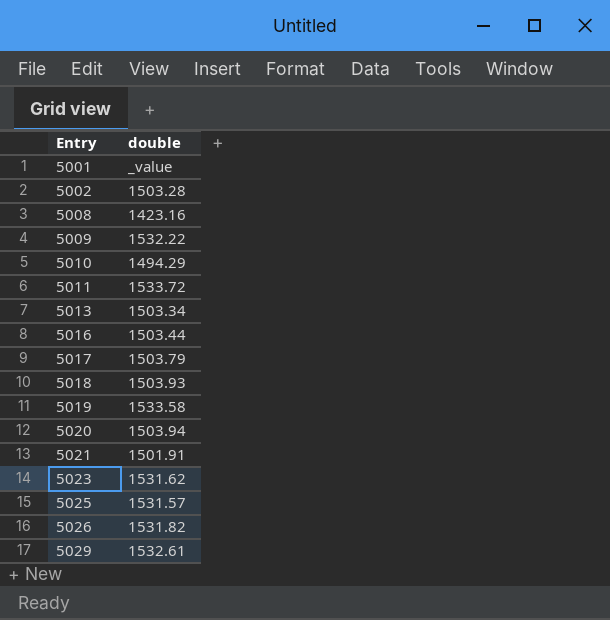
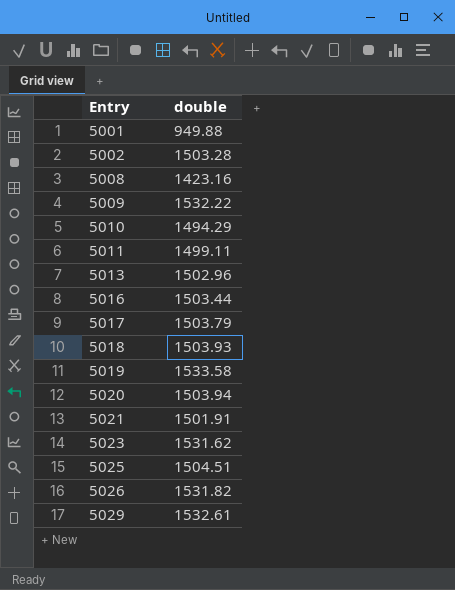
5001 | double: _value -> 949.88
5011 | double: 1533.72 -> 1499.11
5013 | double: 1503.34 -> 1502.96
5025 | double: 1531.57 -> 1504.51

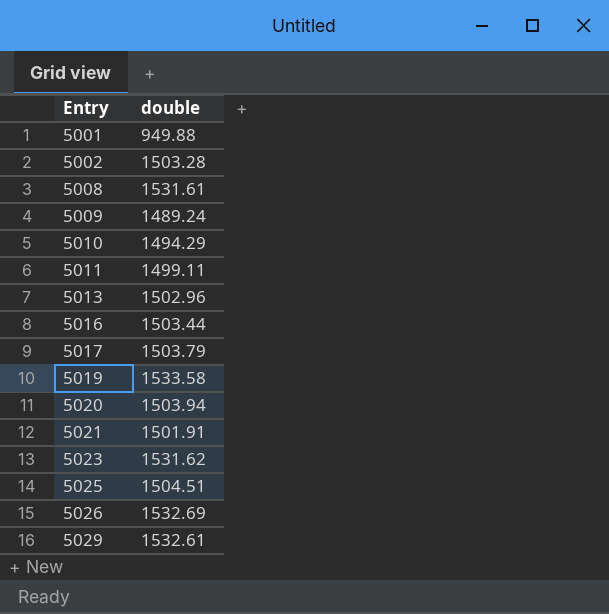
row 5018: 1503.93 -> none
5008 | double: 1423.16 -> 1531.61
5009 | double: 1532.22 -> 1489.24
5026 | double: 1531.82 -> 1532.69

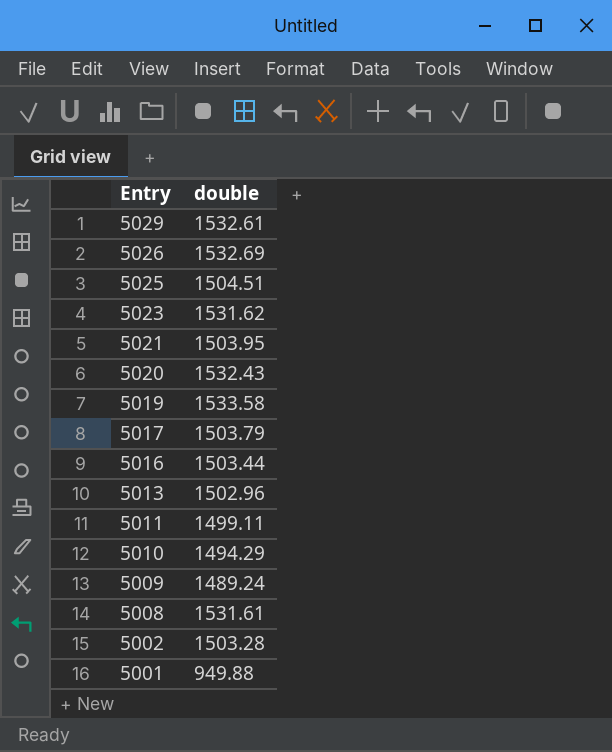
row order: Entry ascending -> Entry descending
5021 | double: 1501.91 -> 1503.95
5020 | double: 1503.94 -> 1532.43

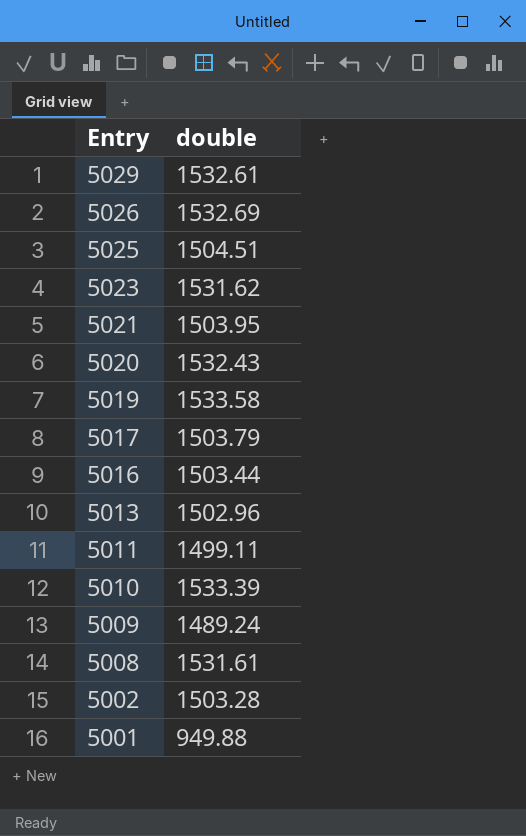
5010 | double: 1494.29 -> 1533.39

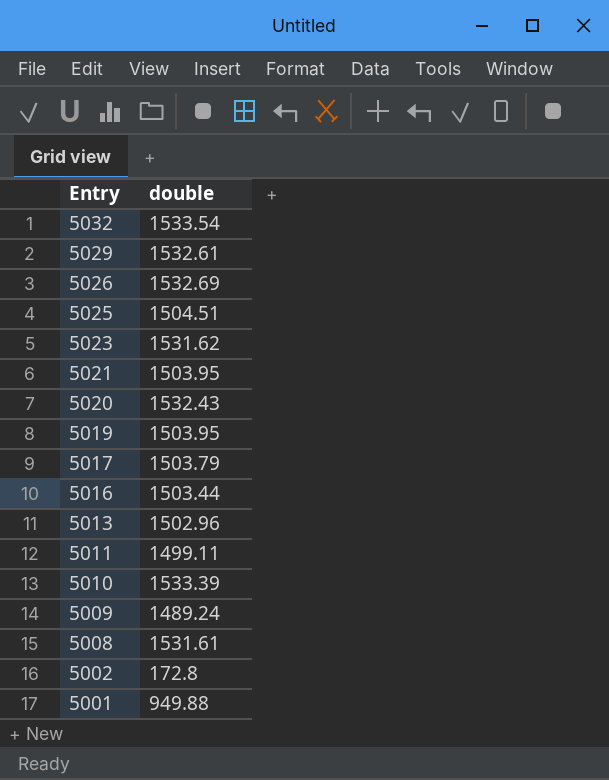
row 5032: none -> 1533.54
5019 | double: 1533.58 -> 1503.95
5002 | double: 1503.28 -> 172.8

